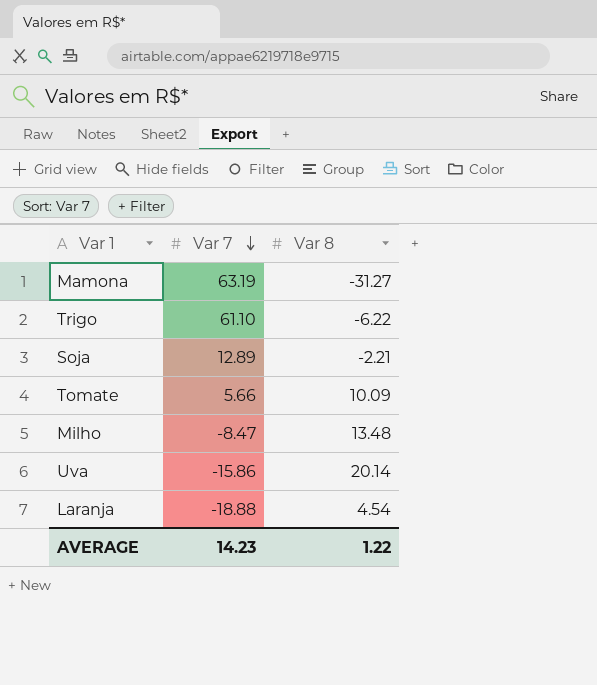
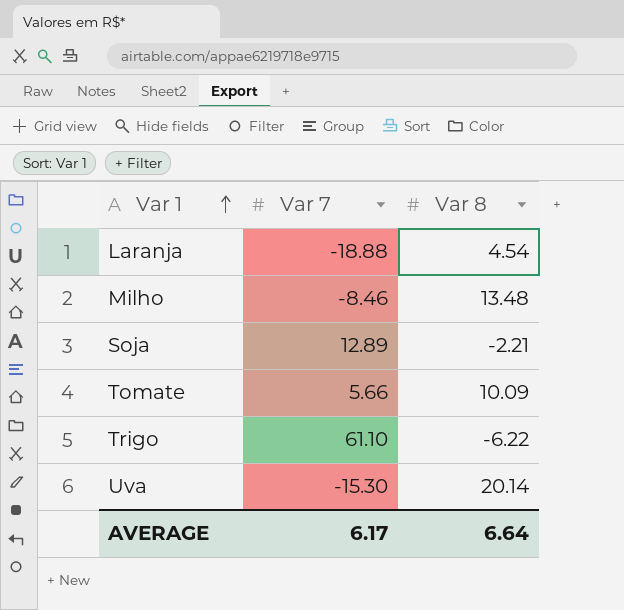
row order: Var 7 descending -> Var 1 ascending
row Mamona: 63.19 | -31.27 -> none
Milho | Var 7: -8.47 -> -8.46
Uva | Var 7: -15.86 -> -15.30
AVERAGE | Var 7: 14.23 -> 6.17
AVERAGE | Var 8: 1.22 -> 6.64

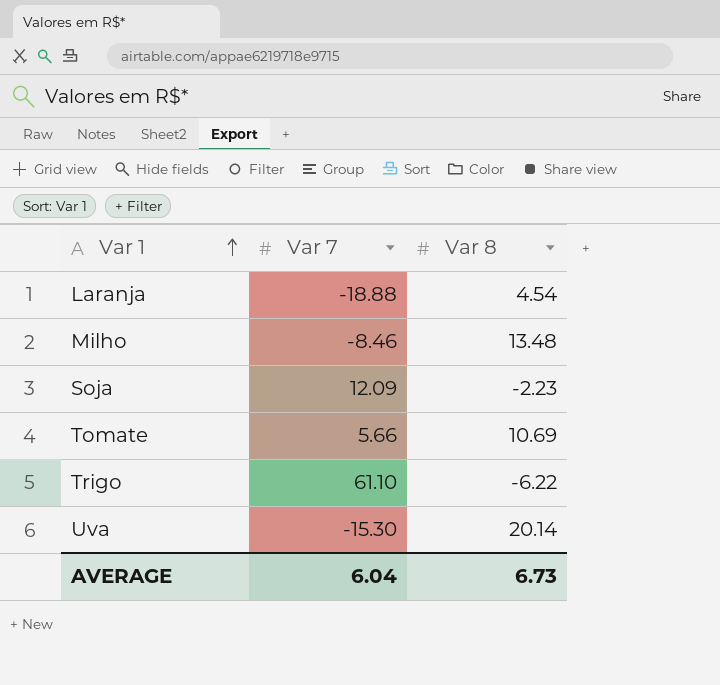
Soja | Var 7: 12.89 -> 12.09
Soja | Var 8: -2.21 -> -2.23
Tomate | Var 8: 10.09 -> 10.69
AVERAGE | Var 7: 6.17 -> 6.04
AVERAGE | Var 8: 6.64 -> 6.73

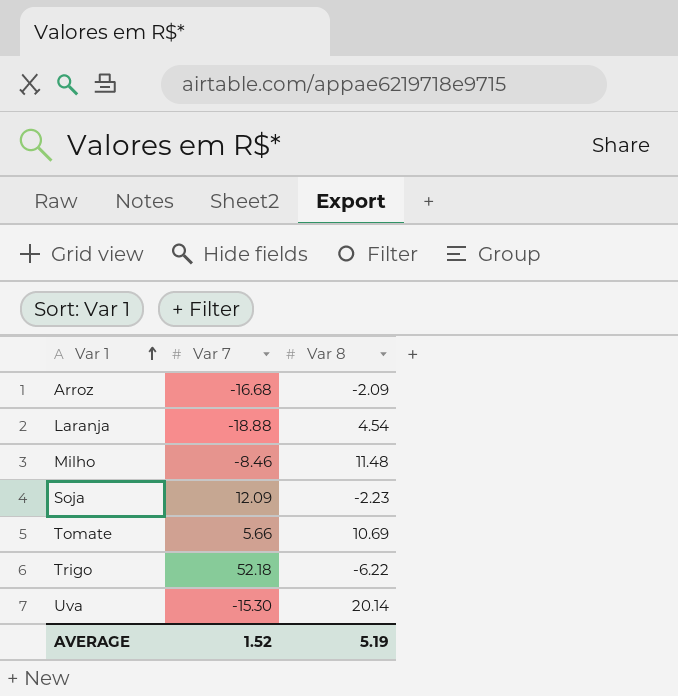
row Arroz: none -> -16.68 | -2.09
Milho | Var 8: 13.48 -> 11.48
Trigo | Var 7: 61.10 -> 52.18
AVERAGE | Var 7: 6.04 -> 1.52
AVERAGE | Var 8: 6.73 -> 5.19

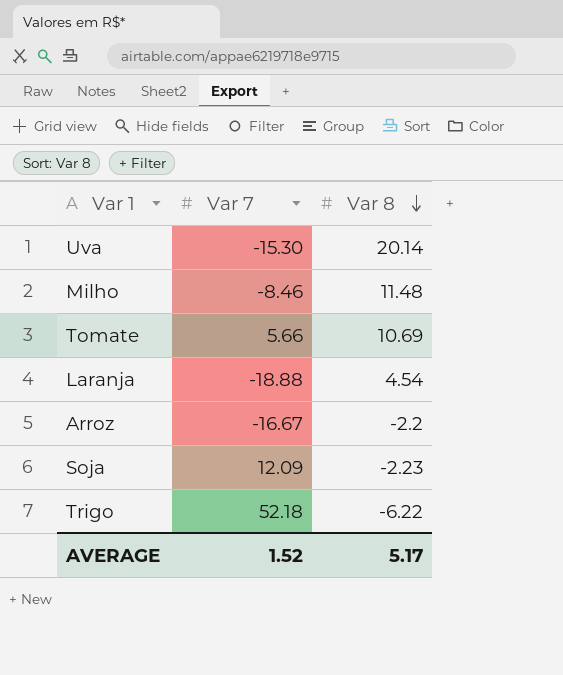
row order: Var 1 ascending -> Var 8 descending
Arroz | Var 7: -16.68 -> -16.67
Arroz | Var 8: -2.09 -> -2.2
AVERAGE | Var 8: 5.19 -> 5.17

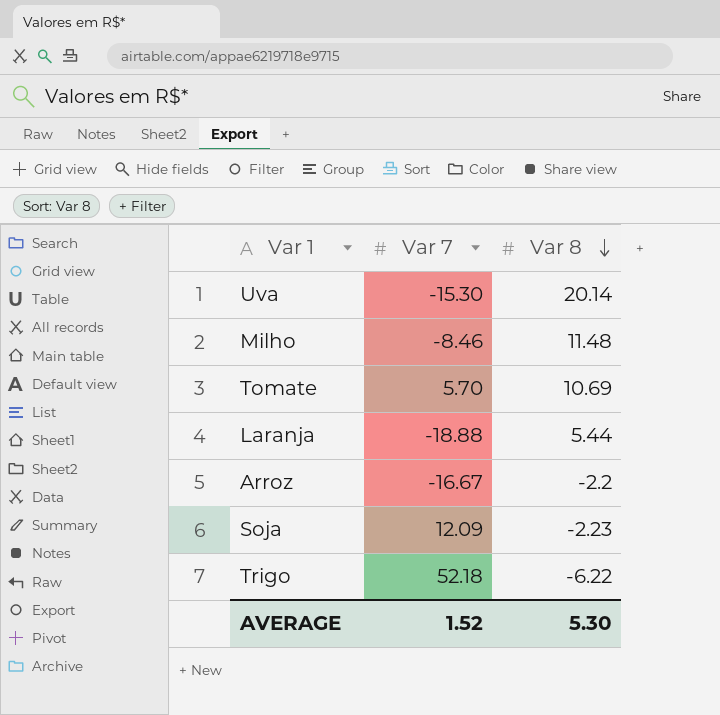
Tomate | Var 7: 5.66 -> 5.70
Laranja | Var 8: 4.54 -> 5.44
AVERAGE | Var 8: 5.17 -> 5.30

